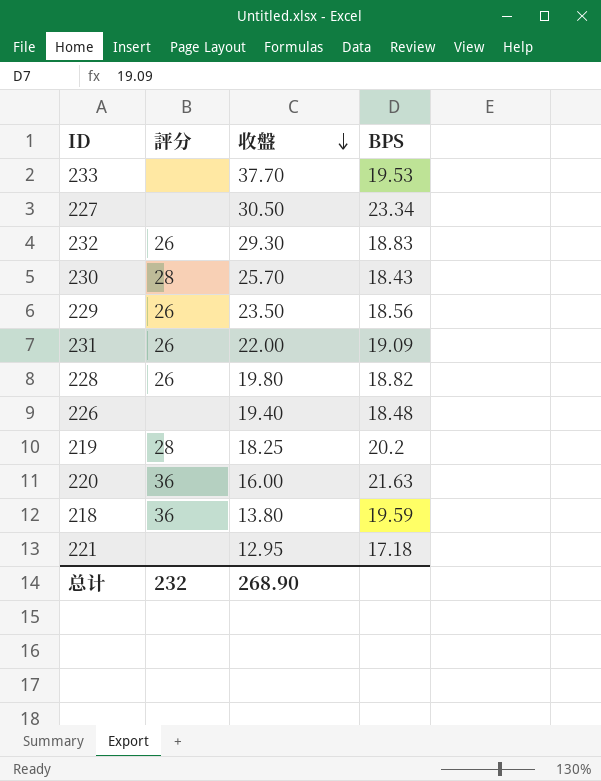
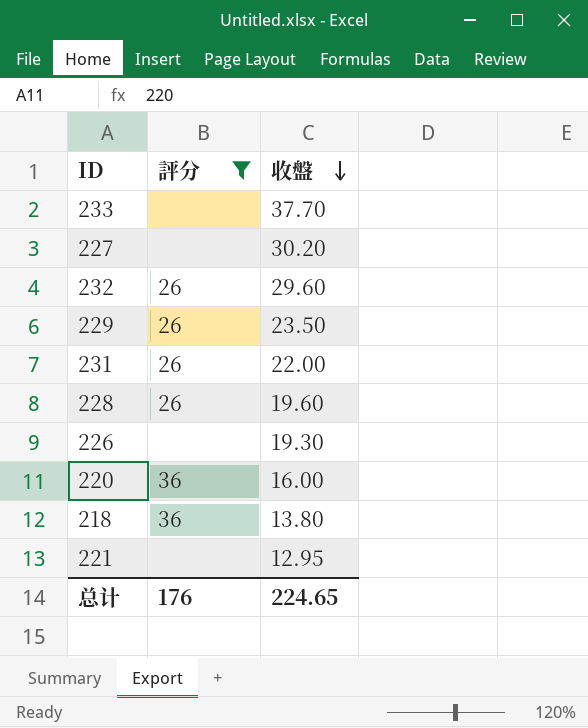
filter: none -> 評分 != 28
column BPS | position: 4 -> none
227 | 收盤: 30.50 -> 30.20
232 | 收盤: 29.30 -> 29.60
228 | 收盤: 19.80 -> 19.60
226 | 收盤: 19.40 -> 19.30
总计 | 評分: 232 -> 176
总计 | 收盤: 268.90 -> 224.65

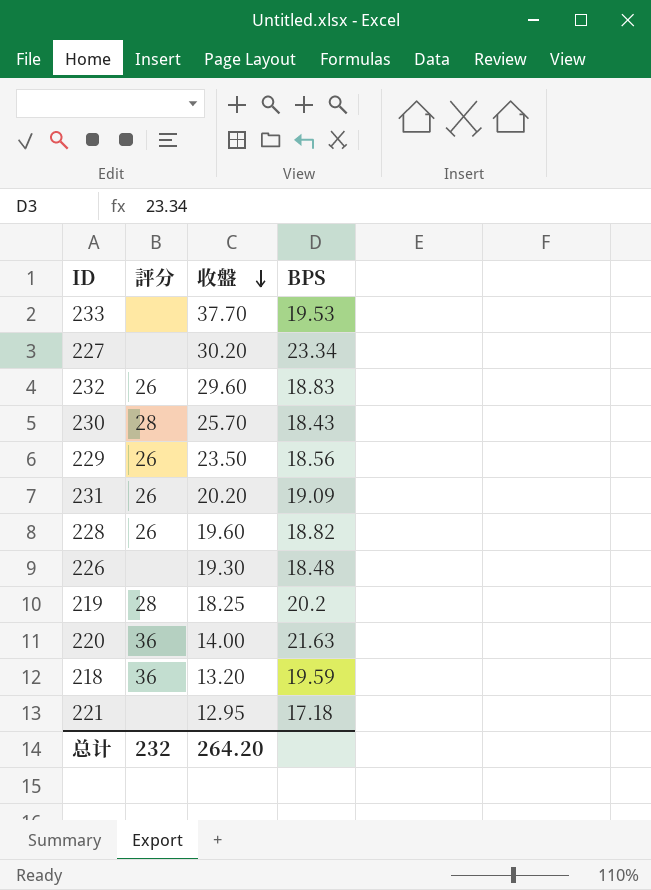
filter: 評分 != 28 -> none
column BPS | position: none -> 4
231 | 收盤: 22.00 -> 20.20
220 | 收盤: 16.00 -> 14.00
218 | 收盤: 13.80 -> 13.20
总计 | 評分: 176 -> 232
总计 | 收盤: 224.65 -> 264.20

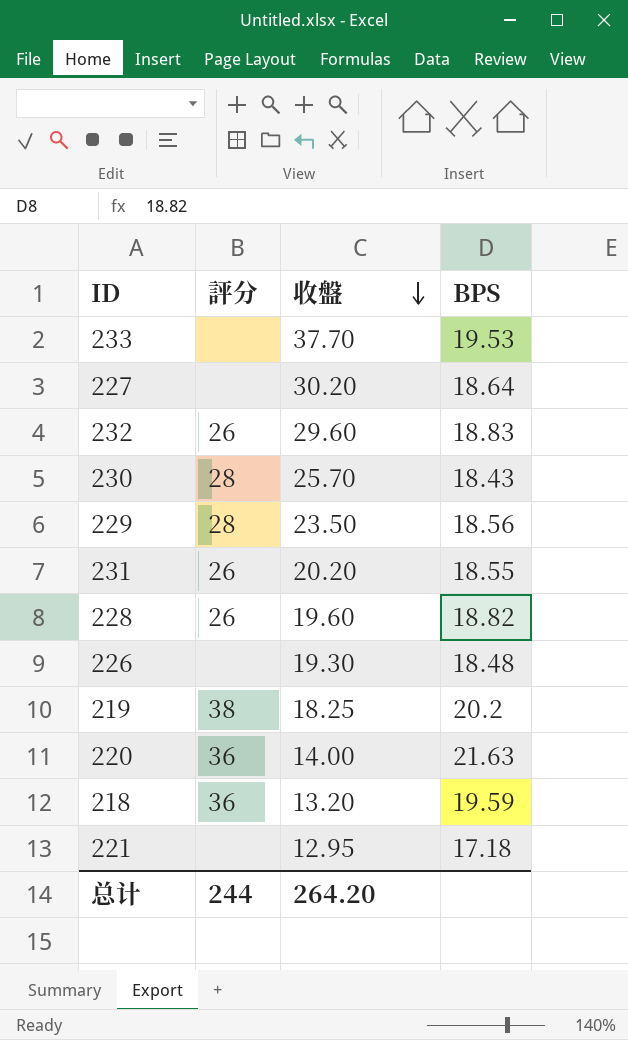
227 | BPS: 23.34 -> 18.64
229 | 評分: 26 -> 28
231 | BPS: 19.09 -> 18.55
219 | 評分: 28 -> 38
总计 | 評分: 232 -> 244

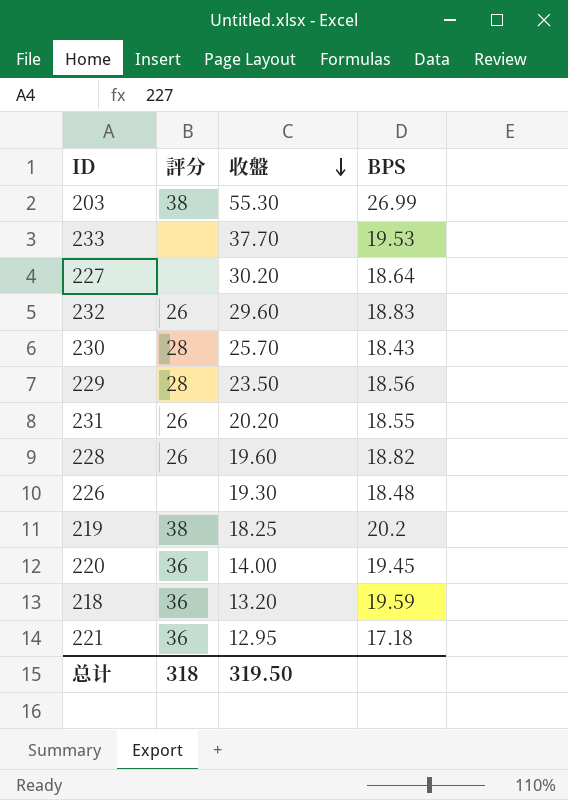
row 203: none -> 38 | 55.30 | 26.99
220 | BPS: 21.63 -> 19.45
221 | 評分: none -> 36
总计 | 評分: 244 -> 318
总计 | 收盤: 264.20 -> 319.50

